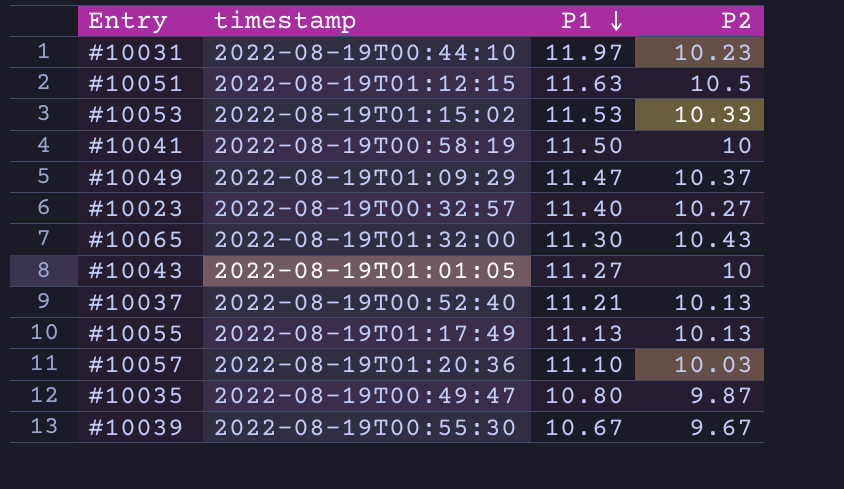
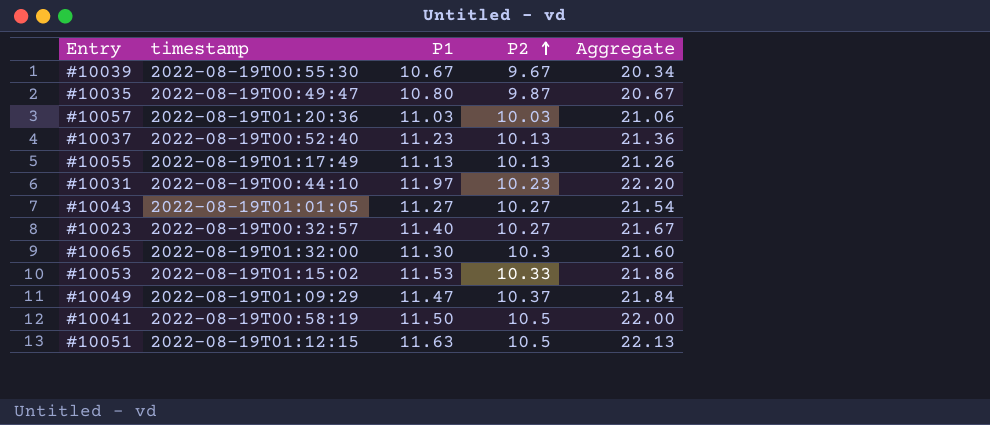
row order: P1 descending -> P2 ascending
column Aggregate | formula: none -> [P1] + [P2]
#10057 | P1: 11.10 -> 11.03
#10037 | P1: 11.21 -> 11.23
#10043 | P2: 10 -> 10.27
#10065 | P2: 10.43 -> 10.3
#10041 | P2: 10 -> 10.5

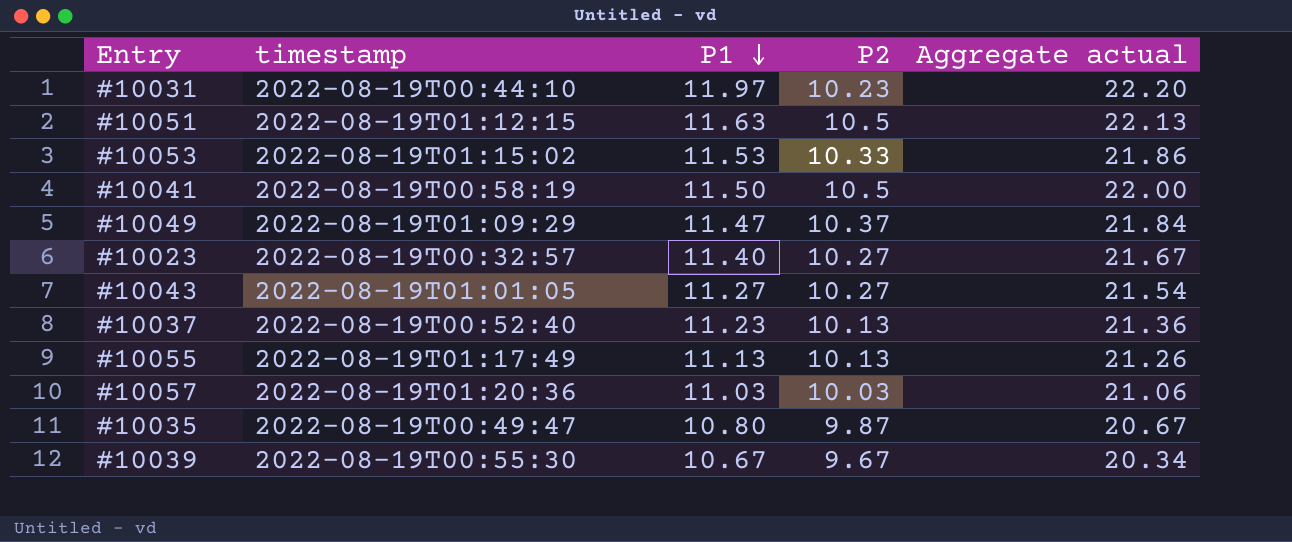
row order: P2 ascending -> P1 descending
column name: Aggregate -> Aggregate actual
row #10065: 2022-08-19T01:32:00 | 11.30 | 10.3 | 21.60 -> none

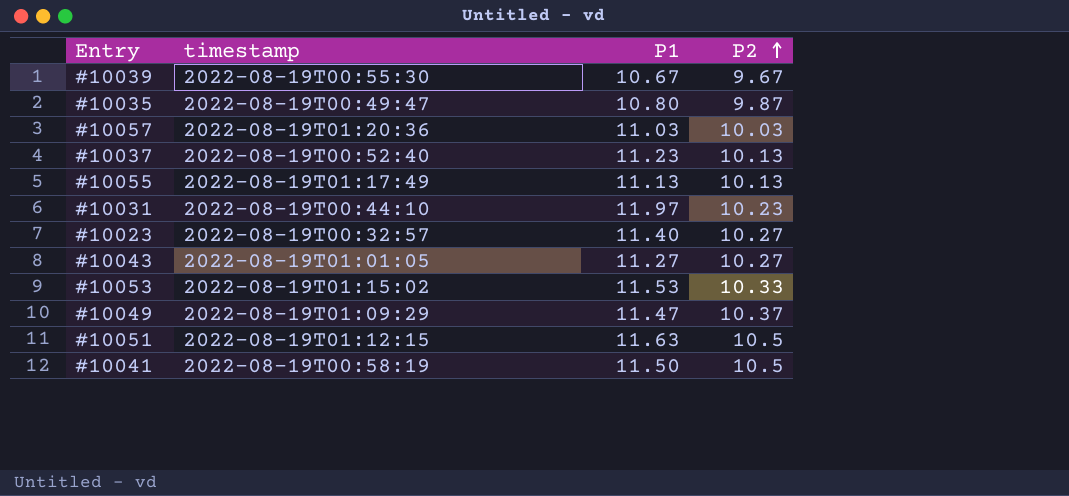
row order: P1 descending -> P2 ascending
column Aggregate actual | formula: [P1] + [P2] -> none

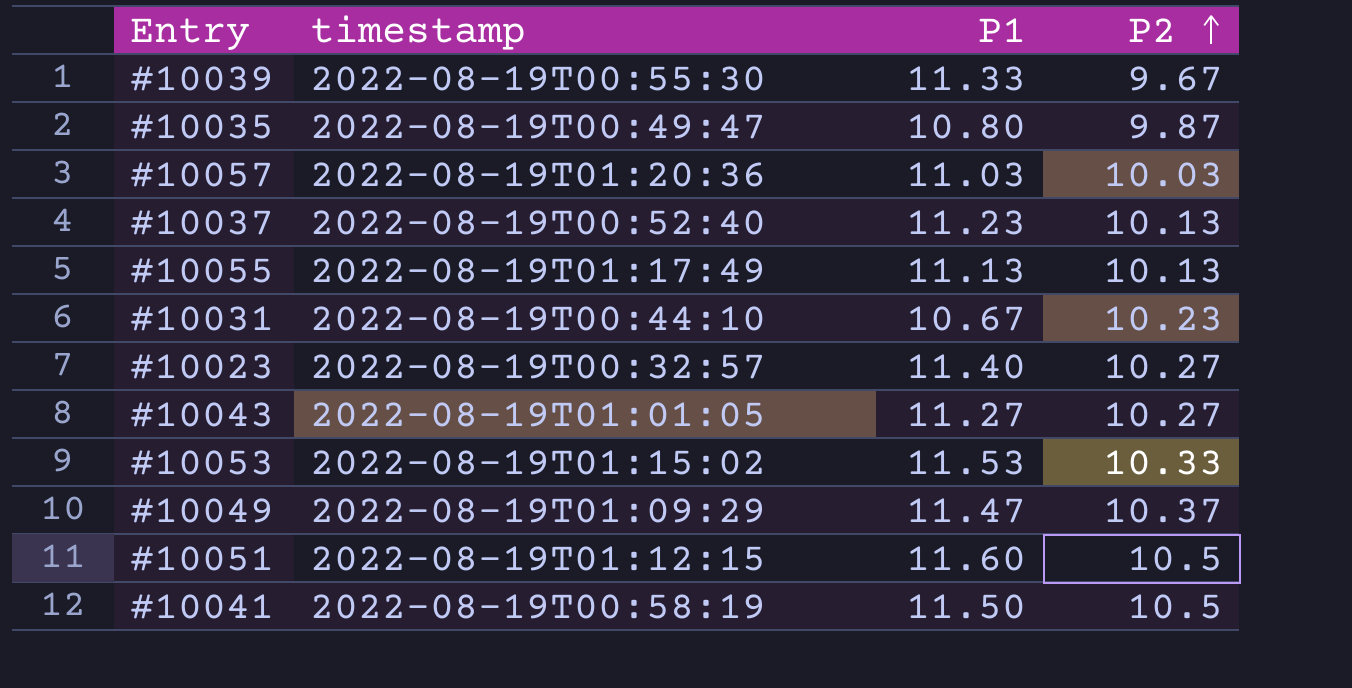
#10039 | P1: 10.67 -> 11.33
#10031 | P1: 11.97 -> 10.67
#10051 | P1: 11.63 -> 11.60

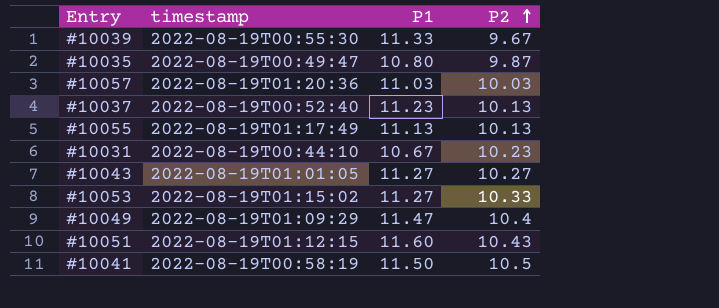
row #10023: 2022-08-19T00:32:57 | 11.40 | 10.27 -> none
#10053 | P1: 11.53 -> 11.27
#10049 | P2: 10.37 -> 10.4
#10051 | P2: 10.5 -> 10.43

